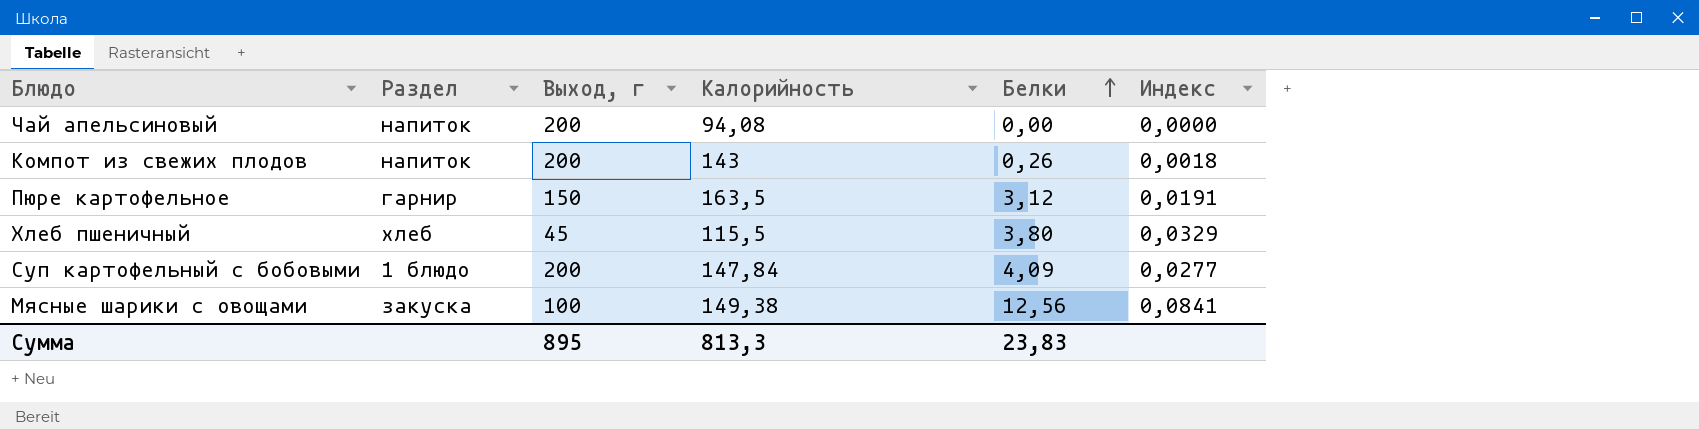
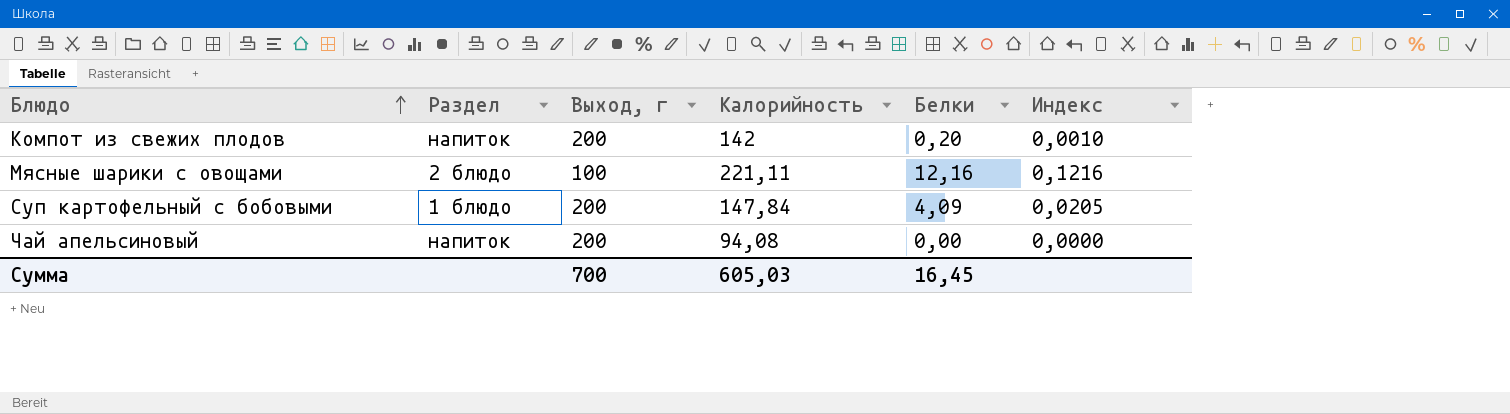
row order: Белки ascending -> Блюдо ascending
column Индекс | formula: [Белки] / [Калорийность] -> [Белки] / [Выход, г]
row Пюре картофельное: гарнир | 150 | 163,5 | 3,12 | 0,0191 -> none
row Хлеб пшеничный: хлеб | 45 | 115,5 | 3,80 | 0,0329 -> none
Компот из свежих плодов | Калорийность: 143 -> 142
Компот из свежих плодов | Белки: 0,26 -> 0,20
Мясные шарики с овощами | Раздел: закуска -> 2 блюдо
Мясные шарики с овощами | Калорийность: 149,38 -> 221,11
Мясные шарики с овощами | Белки: 12,56 -> 12,16
Сумма | Выход, г: 895 -> 700
Сумма | Калорийность: 813,3 -> 605,03
Сумма | Белки: 23,83 -> 16,45

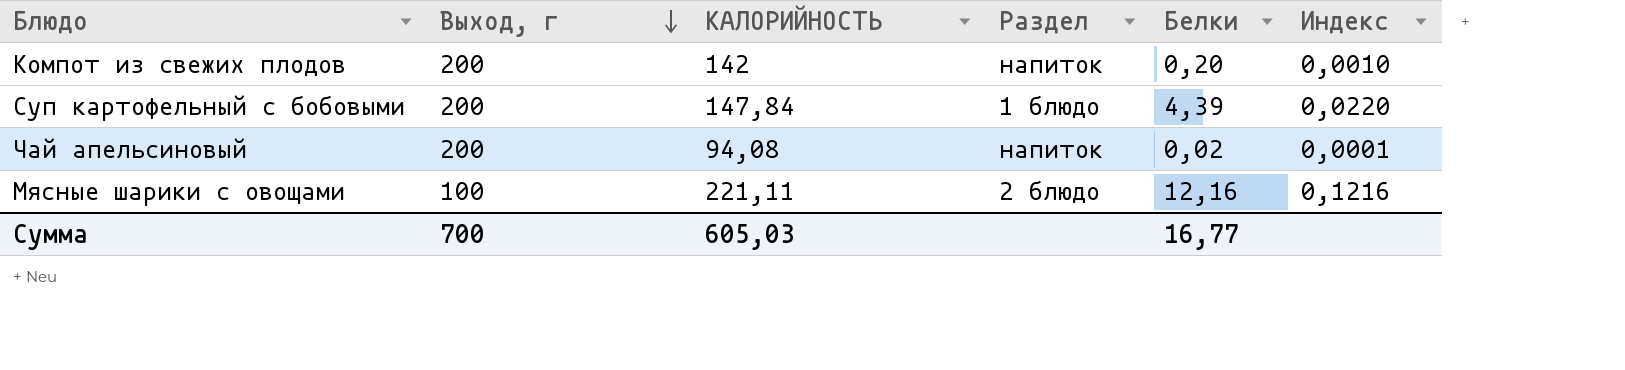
row order: Блюдо ascending -> Выход, г descending
column name: Калорийность -> КАЛОРИЙНОСТЬ
column Раздел | position: 2 -> 4
Суп картофельный с бобовыми | Белки: 4,09 -> 4,39
Суп картофельный с бобовыми | Индекс: 0,0205 -> 0,0220
Чай апельсиновый | Белки: 0,00 -> 0,02
Чай апельсиновый | Индекс: 0,0000 -> 0,0001
Сумма | Белки: 16,45 -> 16,77

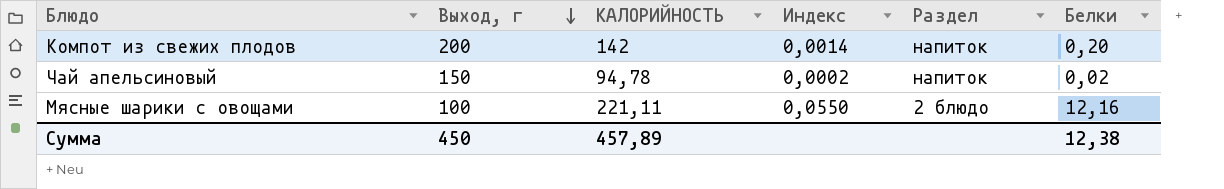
column Индекс | formula: [Белки] / [Выход, г] -> [Белки] / [КАЛОРИЙНОСТЬ]
column Индекс | position: 6 -> 4
row Суп картофельный с бобовыми: 200 | 147,84 | 1 блюдо | 4,39 | 0,0220 -> none
Чай апельсиновый | Выход, г: 200 -> 150
Чай апельсиновый | КАЛОРИЙНОСТЬ: 94,08 -> 94,78
Сумма | Выход, г: 700 -> 450
Сумма | КАЛОРИЙНОСТЬ: 605,03 -> 457,89
Сумма | Белки: 16,77 -> 12,38

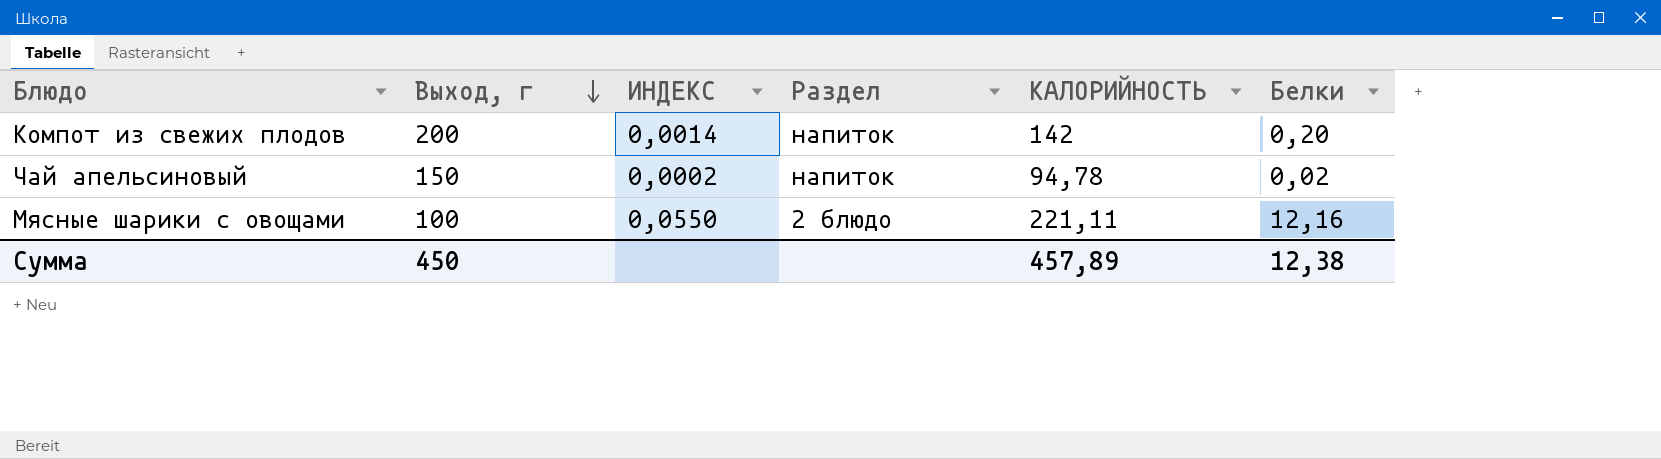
column name: Индекс -> ИНДЕКС
column КАЛОРИЙНОСТЬ | position: 3 -> 5

